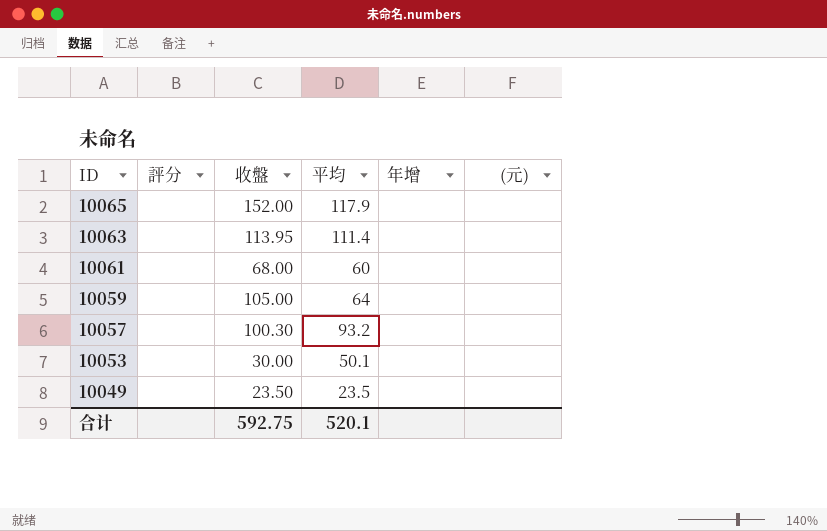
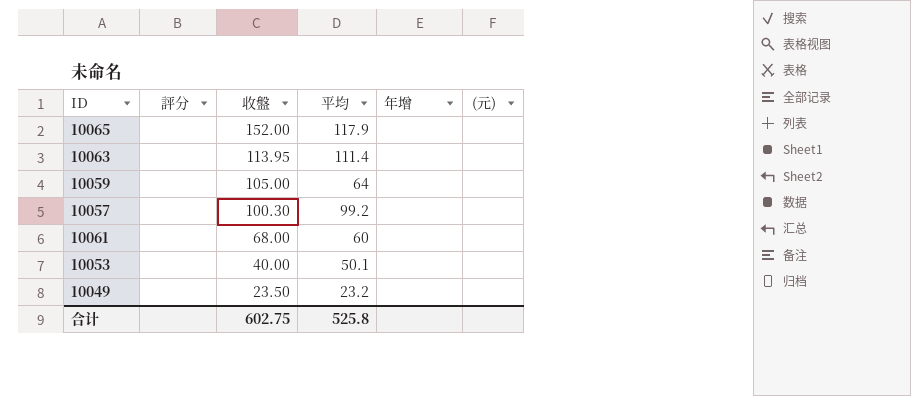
row order: ID descending -> 收盤 descending
10057 | 平均: 93.2 -> 99.2
10053 | 收盤: 30.00 -> 40.00
10049 | 平均: 23.5 -> 23.2
合计 | 收盤: 592.75 -> 602.75
合计 | 平均: 520.1 -> 525.8

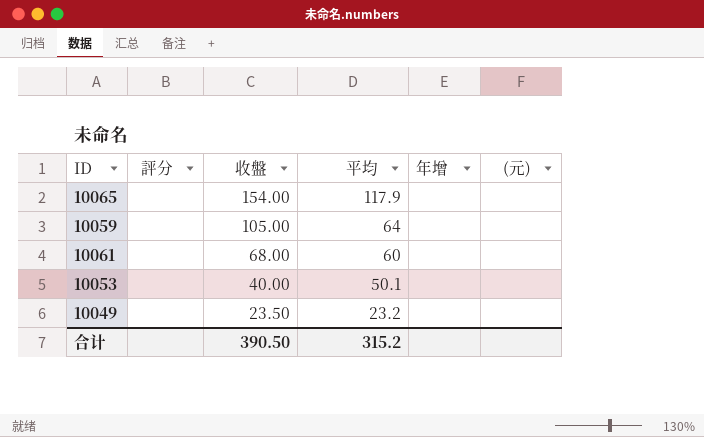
row 10063: none | 113.95 | 111.4 | none | none -> none
row 10057: none | 100.30 | 99.2 | none | none -> none
10065 | 收盤: 152.00 -> 154.00
合计 | 收盤: 602.75 -> 390.50
合计 | 平均: 525.8 -> 315.2

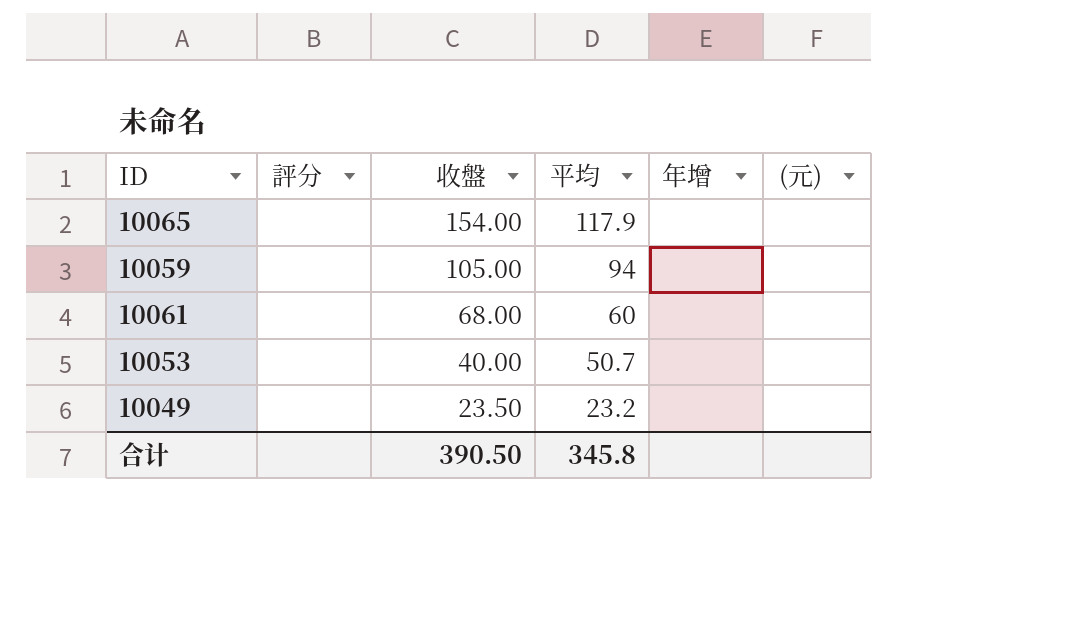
10059 | 平均: 64 -> 94
10053 | 平均: 50.1 -> 50.7
合计 | 平均: 315.2 -> 345.8

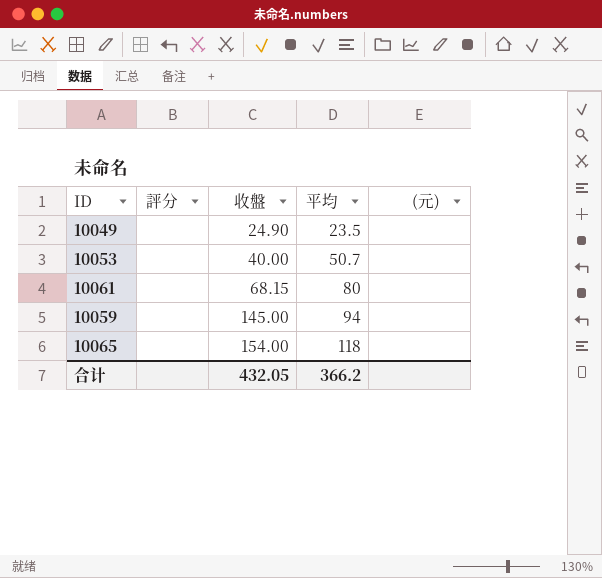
row order: 收盤 descending -> 收盤 ascending
column 年增 | position: 5 -> none
10049 | 收盤: 23.50 -> 24.90
10049 | 平均: 23.2 -> 23.5
10061 | 收盤: 68.00 -> 68.15
10061 | 平均: 60 -> 80
10059 | 收盤: 105.00 -> 145.00
10065 | 平均: 117.9 -> 118
合计 | 收盤: 390.50 -> 432.05
合计 | 平均: 345.8 -> 366.2

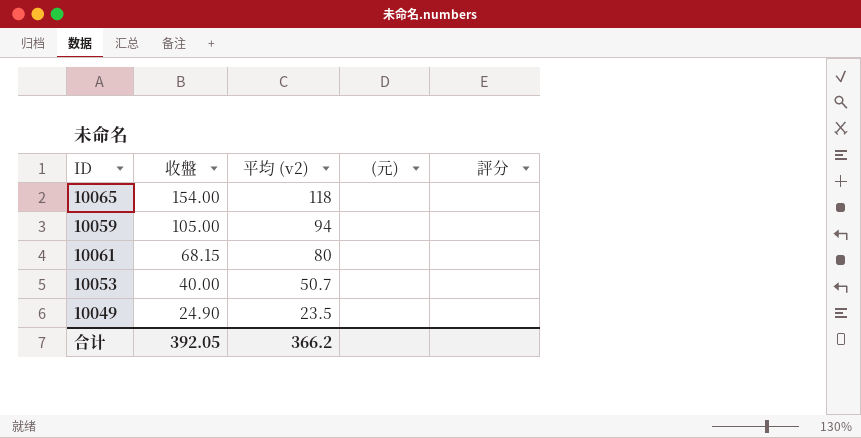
row order: 收盤 ascending -> 收盤 descending
column name: 平均 -> 平均 (v2)
column 評分 | position: 2 -> 5
10059 | 收盤: 145.00 -> 105.00
合计 | 收盤: 432.05 -> 392.05

